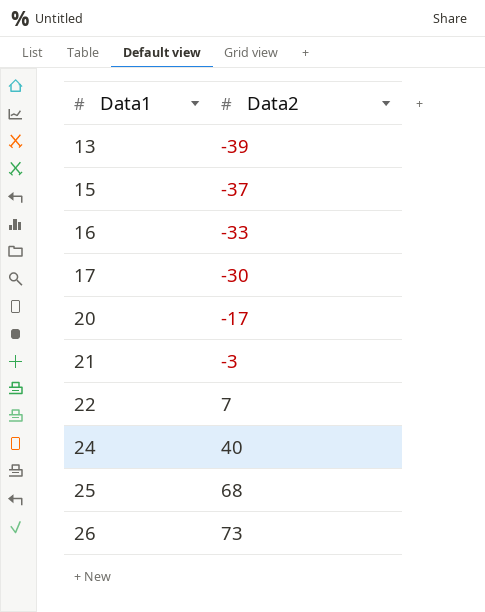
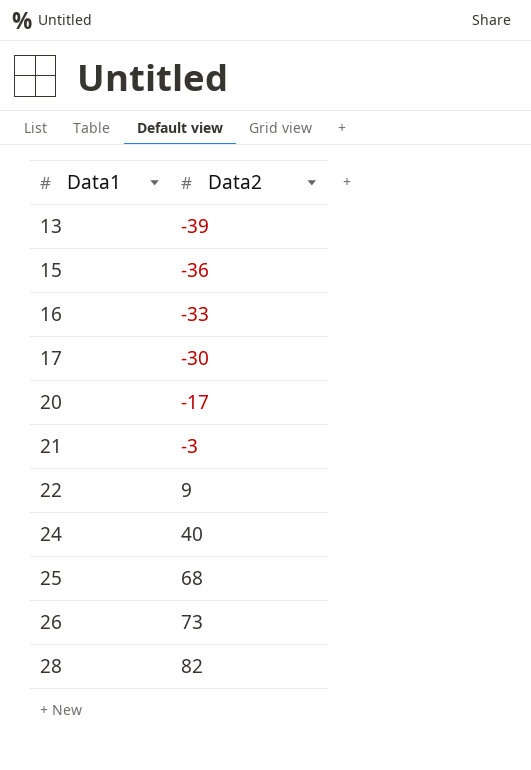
15 | Data2: -37 -> -36
22 | Data2: 7 -> 9
row 28: none -> 82

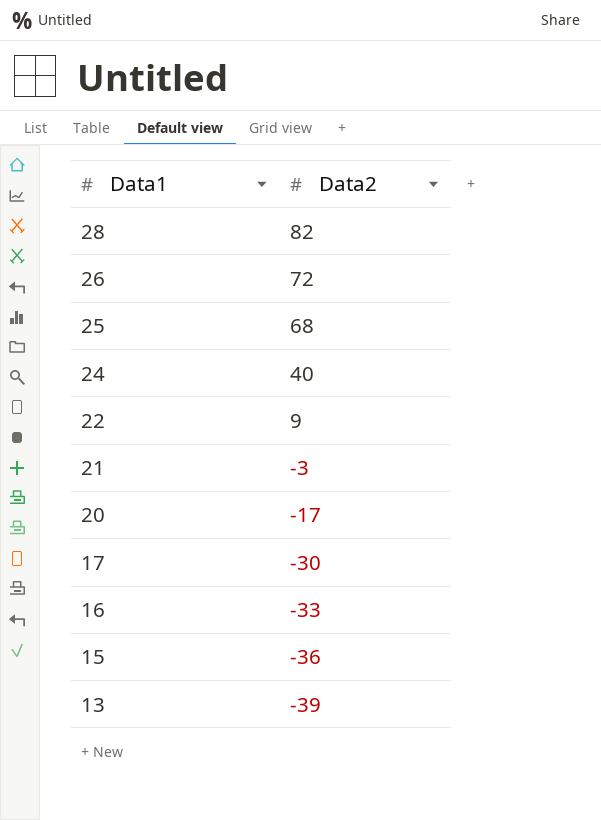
row order: Data1 ascending -> Data1 descending
26 | Data2: 73 -> 72

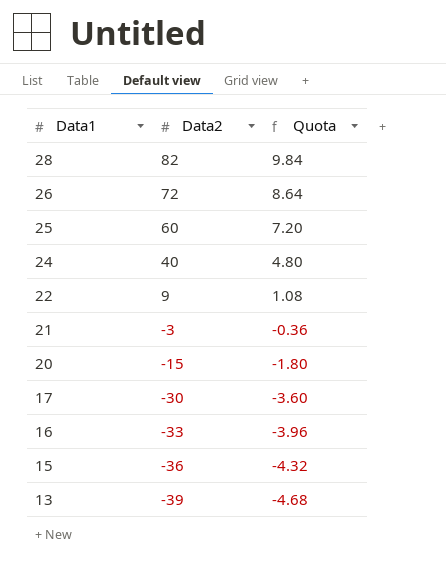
column Quota | formula: none -> [Data2] * 0.12
25 | Data2: 68 -> 60
20 | Data2: -17 -> -15

